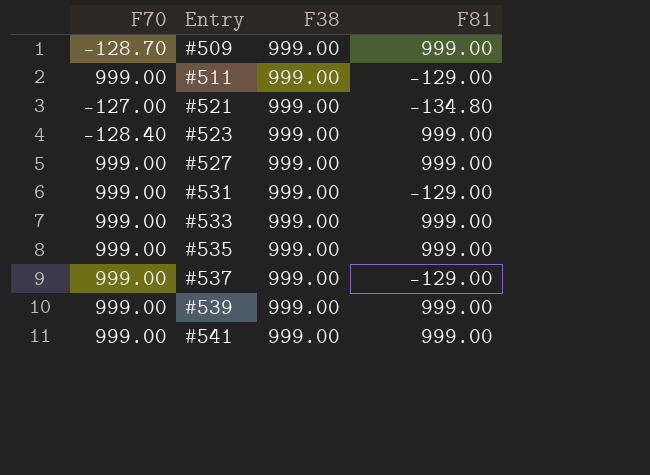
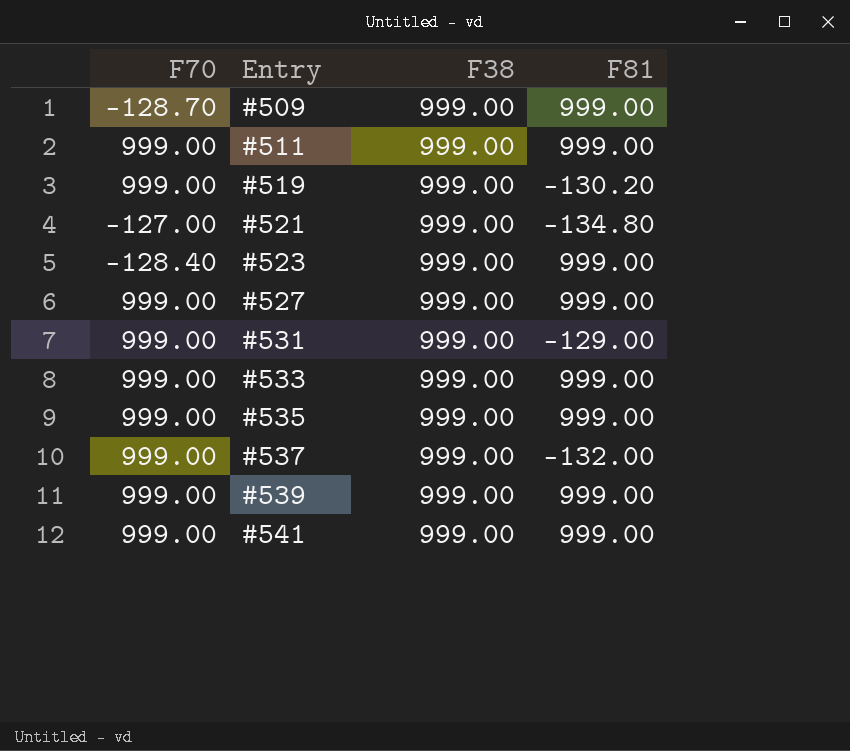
#511 | F81: -129.00 -> 999.00
row #519: none -> 999.00 | 999.00 | -130.20
#537 | F81: -129.00 -> -132.00

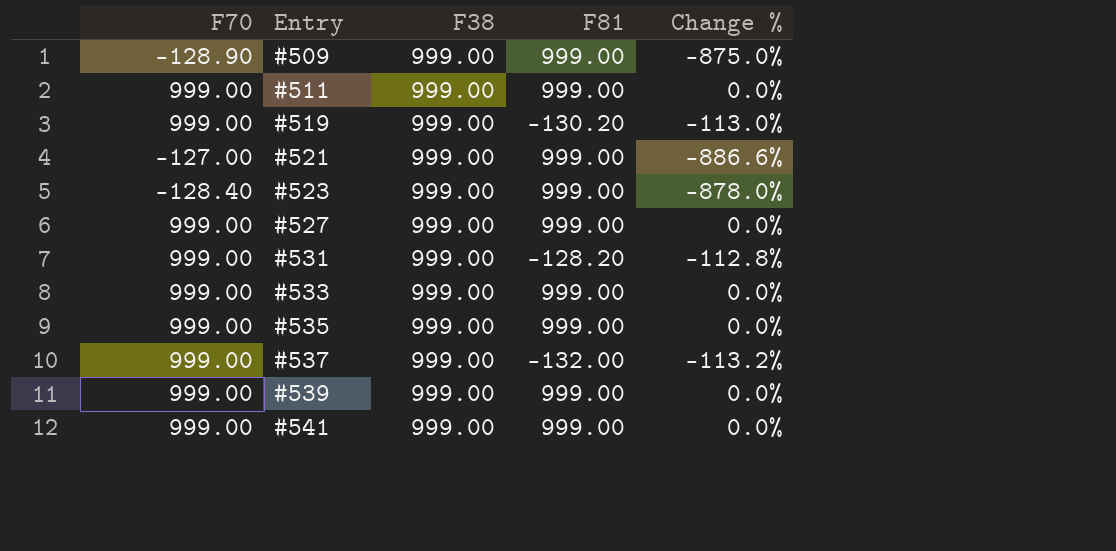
column Change % | formula: none -> ([F81] - [F70]) / [F70]
#509 | F70: -128.70 -> -128.90
#521 | F81: -134.80 -> 999.00
#531 | F81: -129.00 -> -128.20

